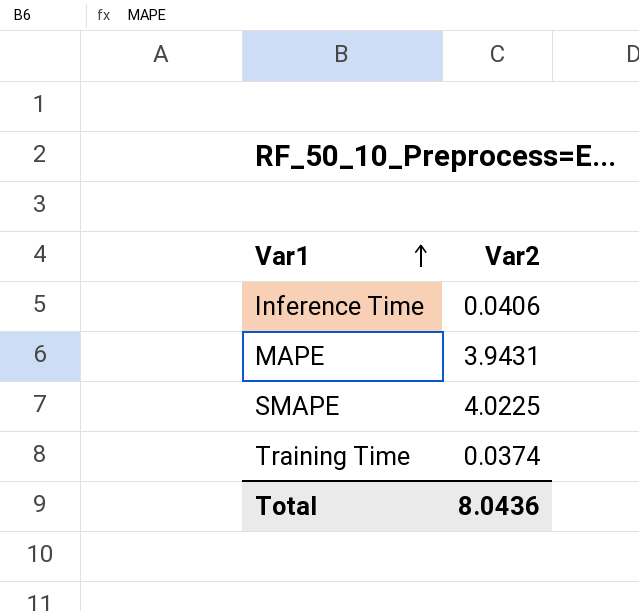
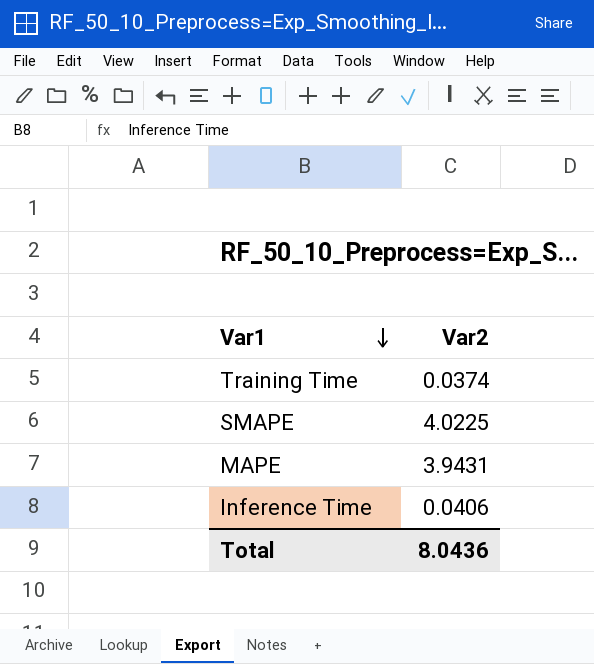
row order: Var1 ascending -> Var1 descending

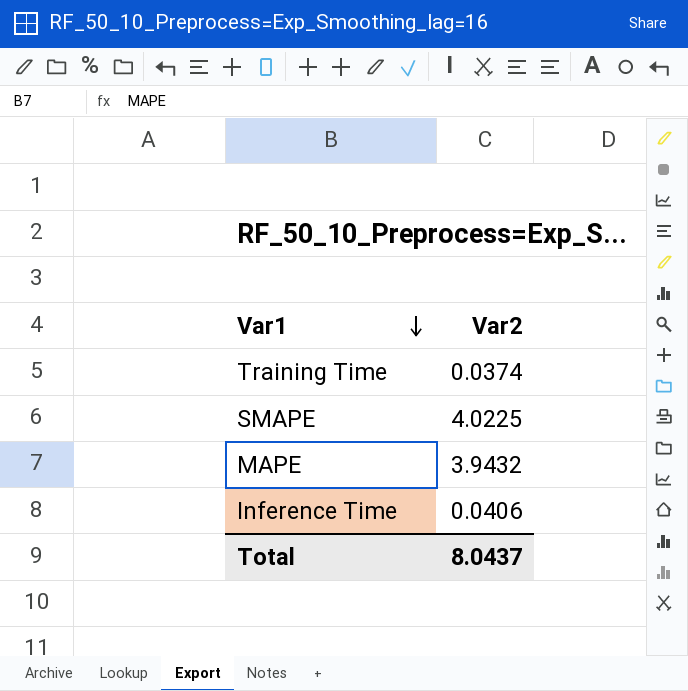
MAPE | Var2: 3.9431 -> 3.9432
Total | Var2: 8.0436 -> 8.0437

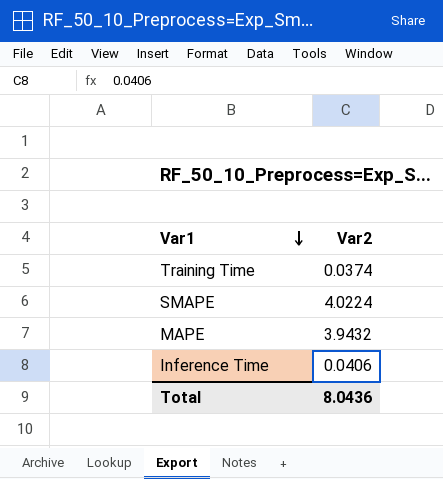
SMAPE | Var2: 4.0225 -> 4.0224
Total | Var2: 8.0437 -> 8.0436

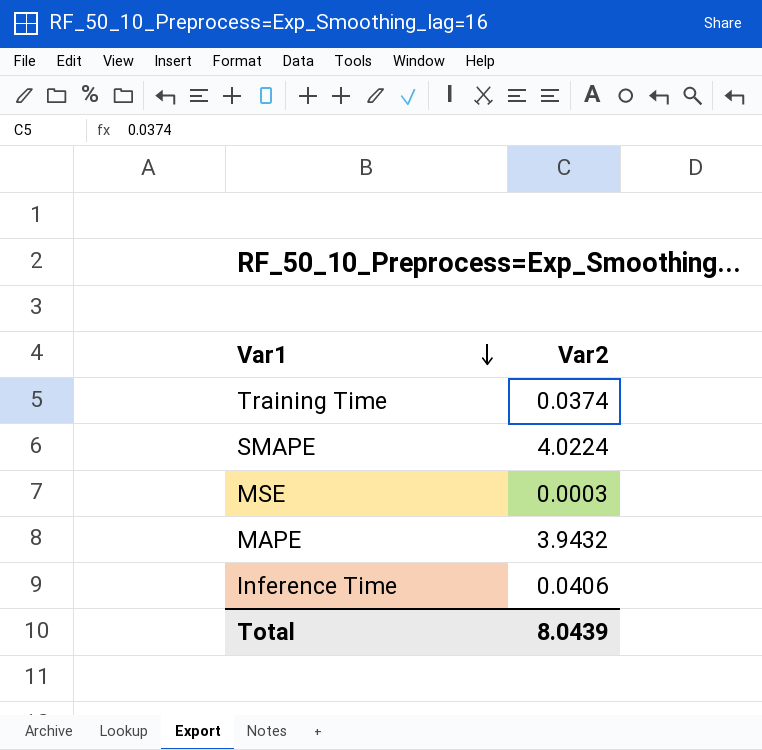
row MSE: none -> 0.0003
Total | Var2: 8.0436 -> 8.0439

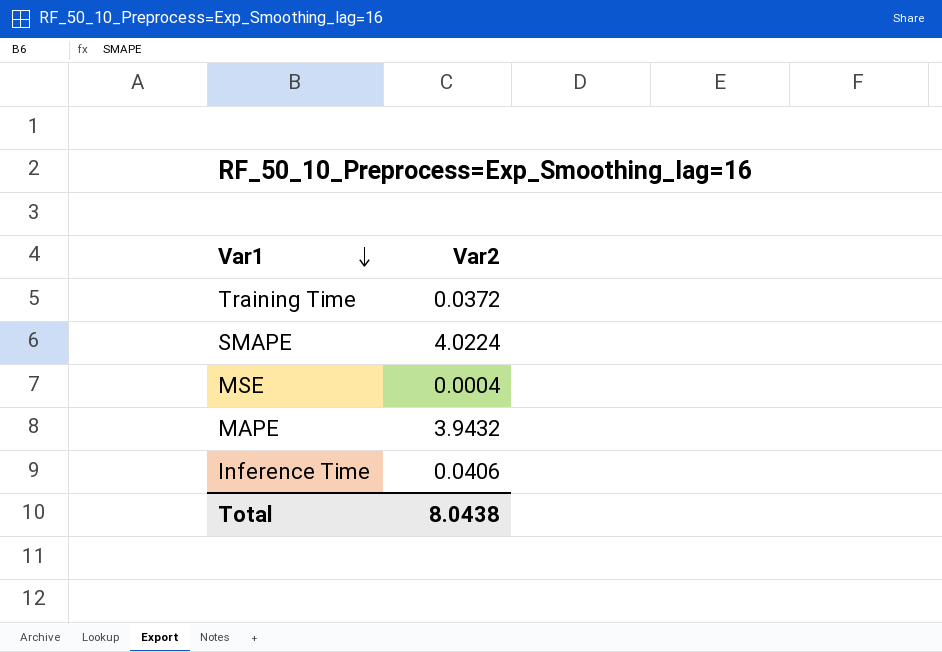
Training Time | Var2: 0.0374 -> 0.0372
MSE | Var2: 0.0003 -> 0.0004
Total | Var2: 8.0439 -> 8.0438

